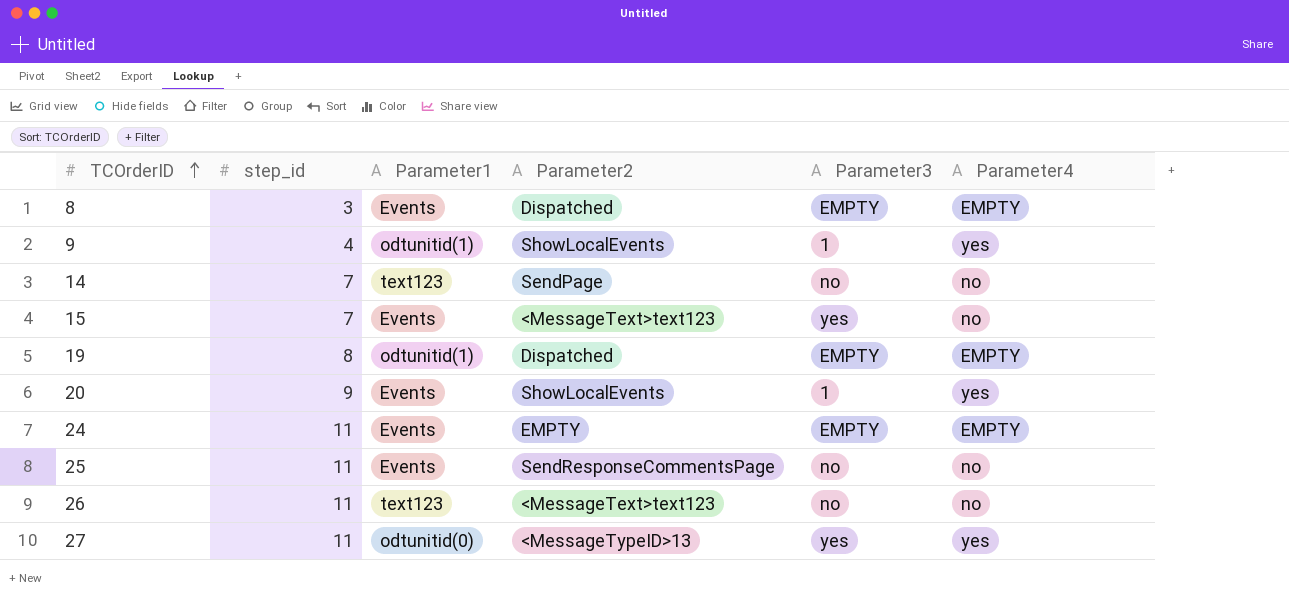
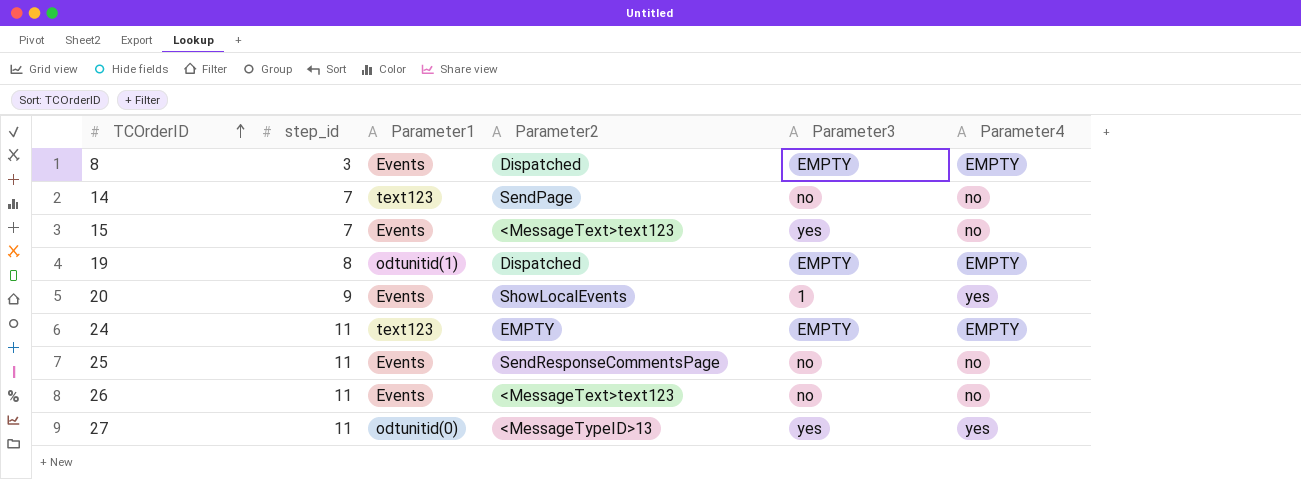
row 9: 4 | odtunitid(1) | ShowLocalEvents | 1 | yes -> none
24 | Parameter1: Events -> text123
26 | Parameter1: text123 -> Events

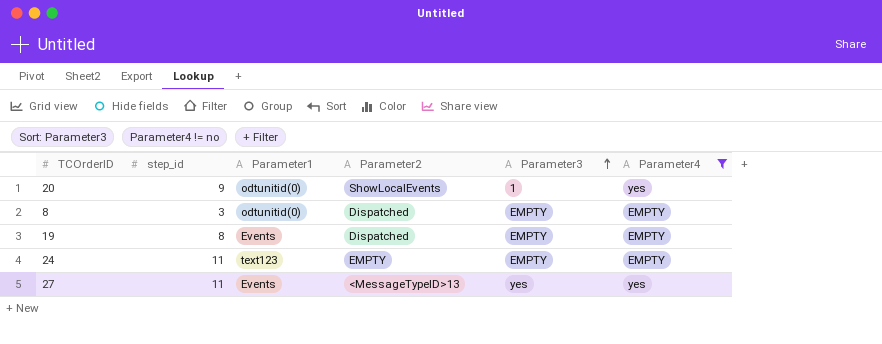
filter: none -> Parameter4 != no
row order: TCOrderID ascending -> Parameter3 ascending
20 | Parameter1: Events -> odtunitid(0)
8 | Parameter1: Events -> odtunitid(0)
19 | Parameter1: odtunitid(1) -> Events
27 | Parameter1: odtunitid(0) -> Events

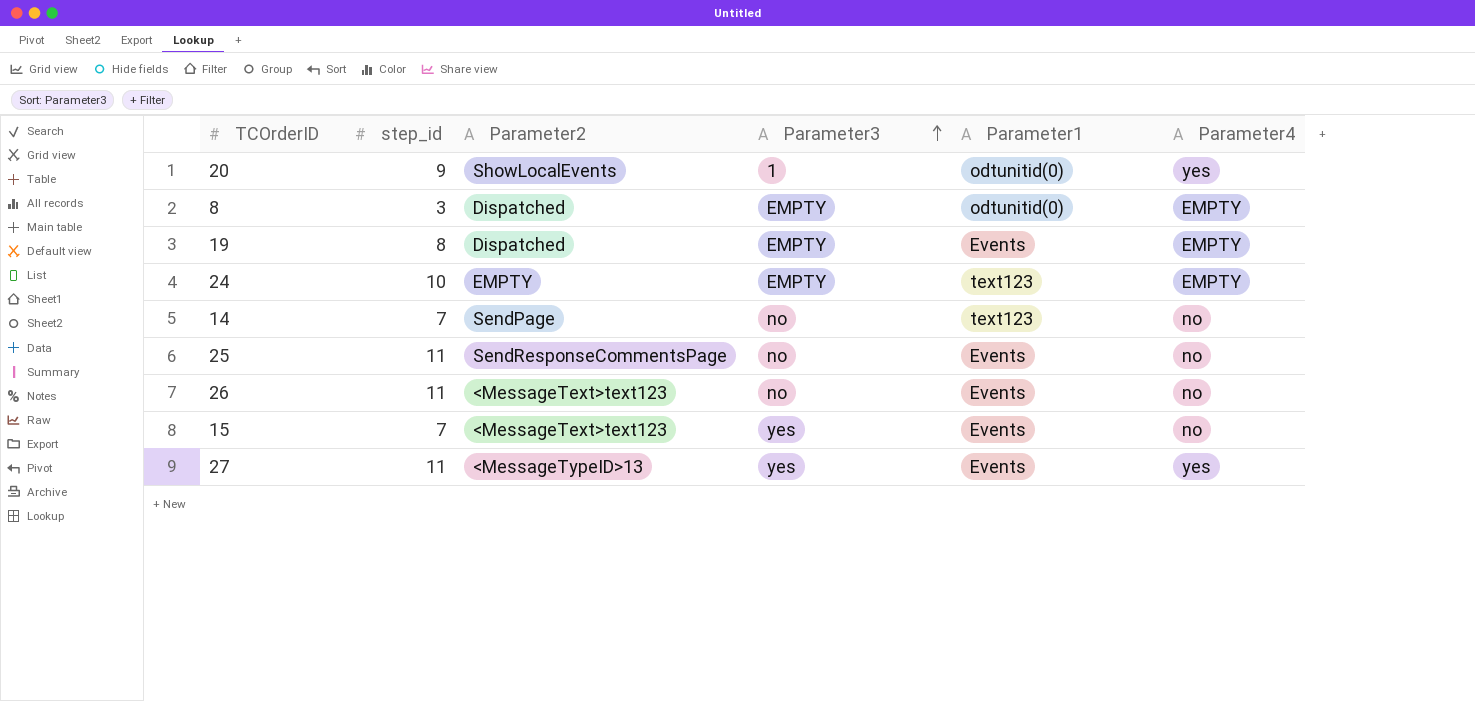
filter: Parameter4 != no -> none
column Parameter1 | position: 3 -> 5
24 | step_id: 11 -> 10

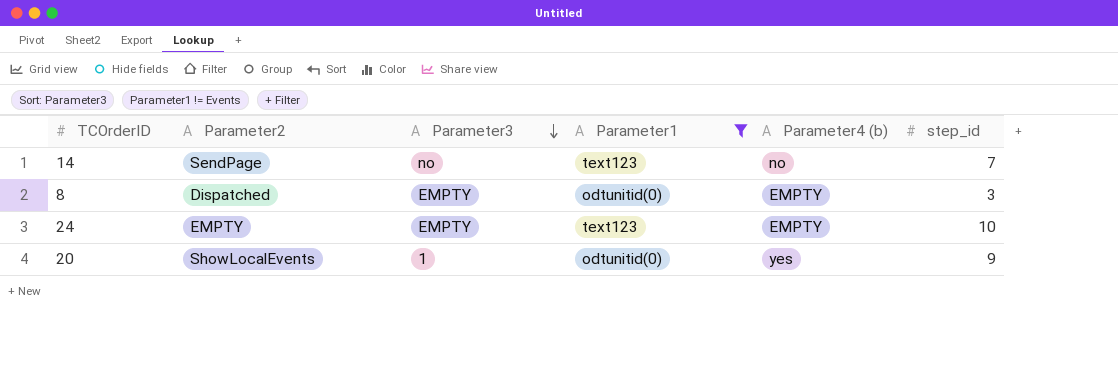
filter: none -> Parameter1 != Events
row order: Parameter3 ascending -> Parameter3 descending
column name: Parameter4 -> Parameter4 (b)
column step_id | position: 2 -> 6

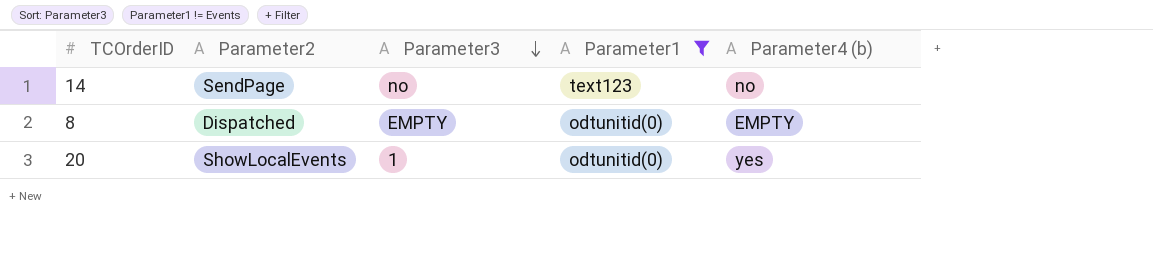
column step_id | position: 6 -> none
row 24: EMPTY | EMPTY | text123 | EMPTY | 10 -> none

